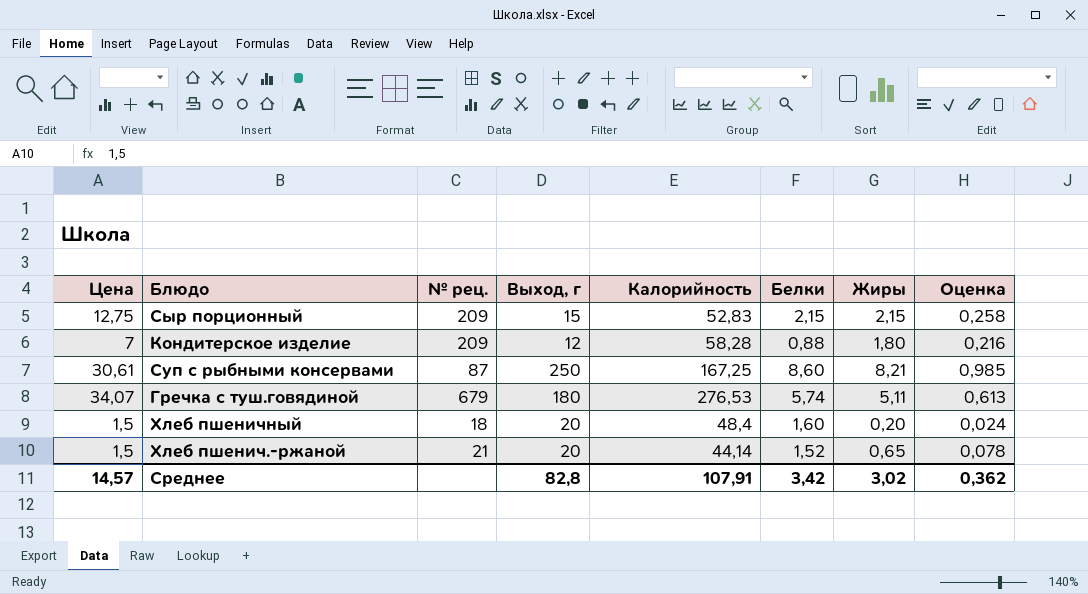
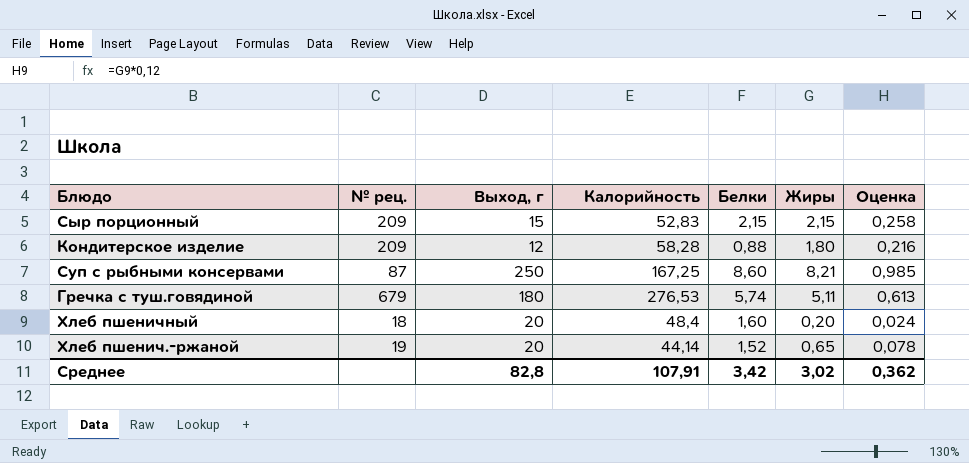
column Цена | position: 1 -> none
Хлеб пшенич.-ржаной | № рец.: 21 -> 19

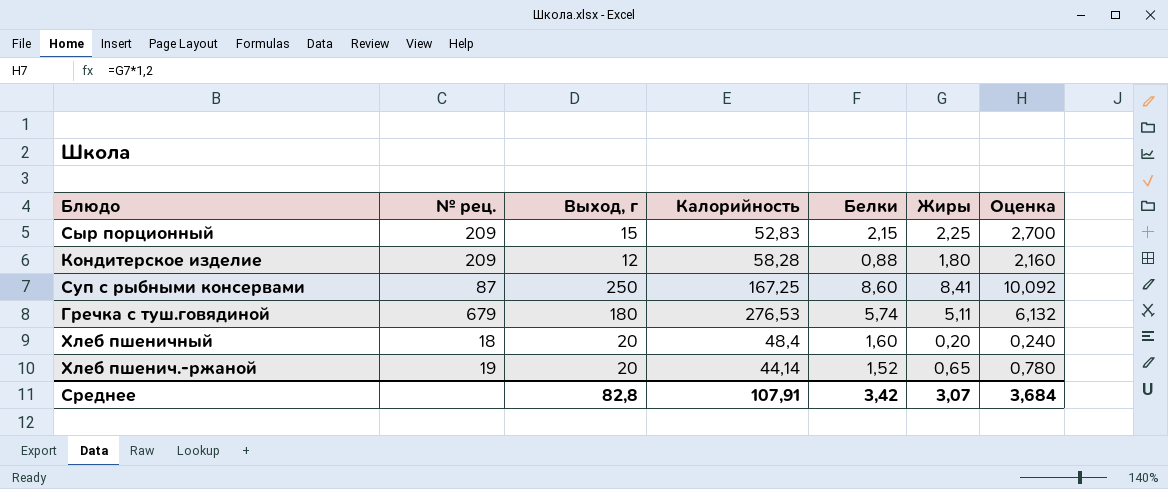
column Оценка | formula: [Жиры] * 0,12 -> [Жиры] * 1,2
Сыр порционный | Жиры: 2,15 -> 2,25
Суп с рыбными консервами | Жиры: 8,21 -> 8,41
Среднее | Жиры: 3,02 -> 3,07
Среднее | Оценка: 0,362 -> 3,684

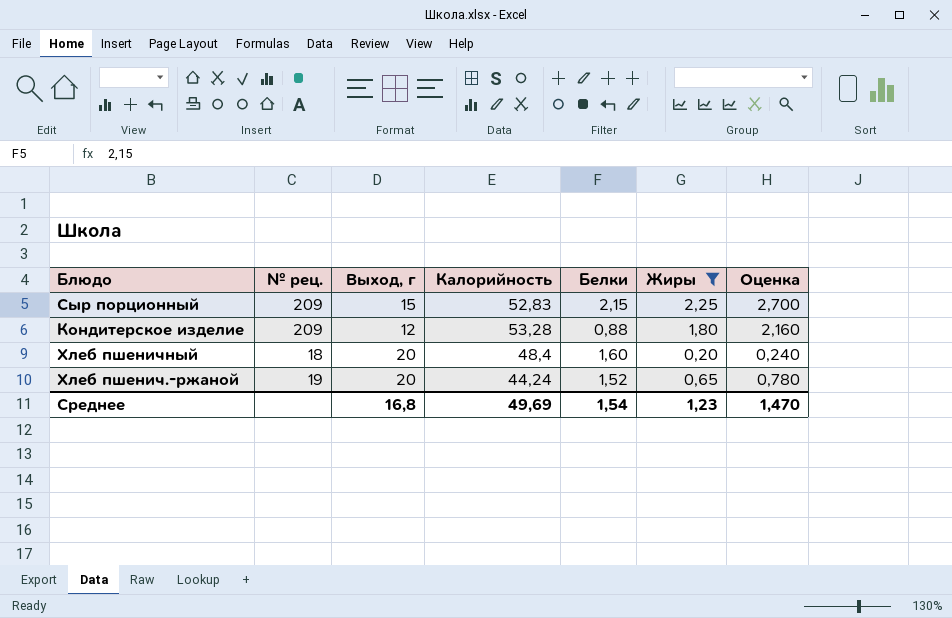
filter: none -> Жиры <= 2,25
Кондитерское изделие | Калорийность: 58,28 -> 53,28
Хлеб пшенич.-ржаной | Калорийность: 44,14 -> 44,24
Среднее | Выход, г: 82,8 -> 16,8
Среднее | Калорийность: 107,91 -> 49,69
Среднее | Белки: 3,42 -> 1,54
Среднее | Жиры: 3,07 -> 1,23
Среднее | Оценка: 3,684 -> 1,470

